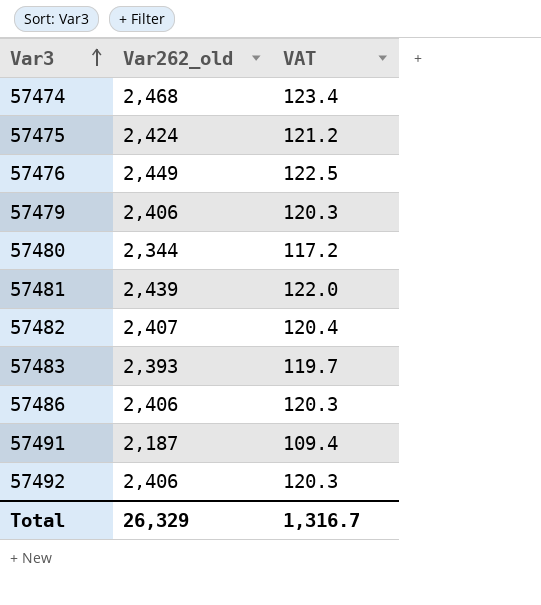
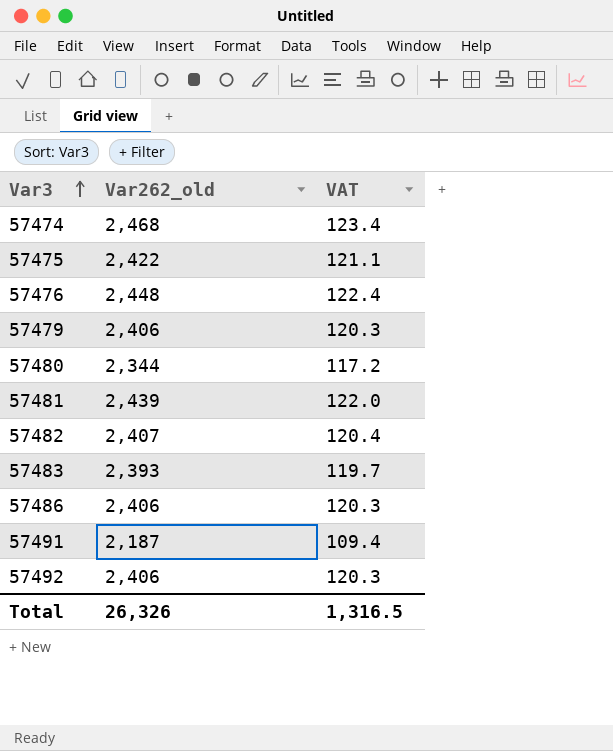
57475 | Var262_old: 2,424 -> 2,422
57475 | VAT: 121.2 -> 121.1
57476 | Var262_old: 2,449 -> 2,448
57476 | VAT: 122.5 -> 122.4
Total | Var262_old: 26,329 -> 26,326
Total | VAT: 1,316.7 -> 1,316.5

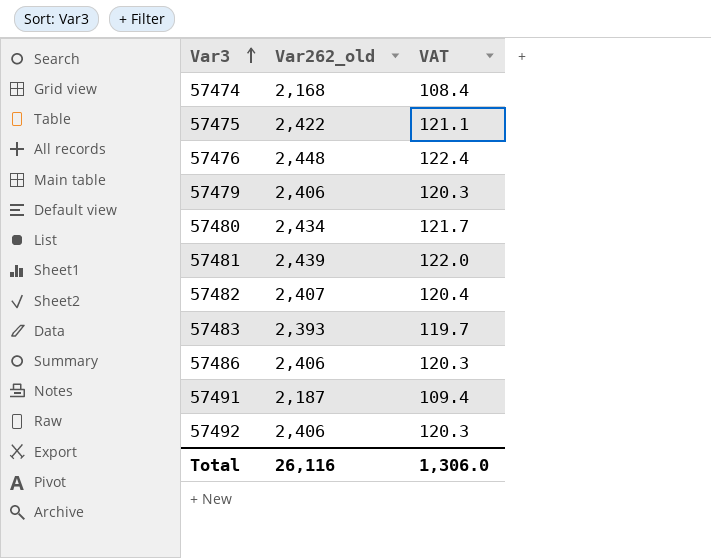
57474 | Var262_old: 2,468 -> 2,168
57474 | VAT: 123.4 -> 108.4
57480 | Var262_old: 2,344 -> 2,434
57480 | VAT: 117.2 -> 121.7
Total | Var262_old: 26,326 -> 26,116
Total | VAT: 1,316.5 -> 1,306.0

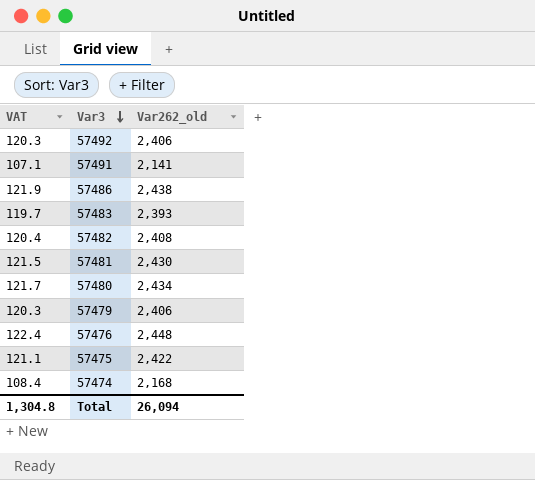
row order: Var3 ascending -> Var3 descending
column VAT | position: 3 -> 1
57491 | VAT: 109.4 -> 107.1
57491 | Var262_old: 2,187 -> 2,141
57486 | VAT: 120.3 -> 121.9
57486 | Var262_old: 2,406 -> 2,438
57482 | Var262_old: 2,407 -> 2,408
57481 | VAT: 122.0 -> 121.5
57481 | Var262_old: 2,439 -> 2,430
Total | VAT: 1,306.0 -> 1,304.8
Total | Var262_old: 26,116 -> 26,094

